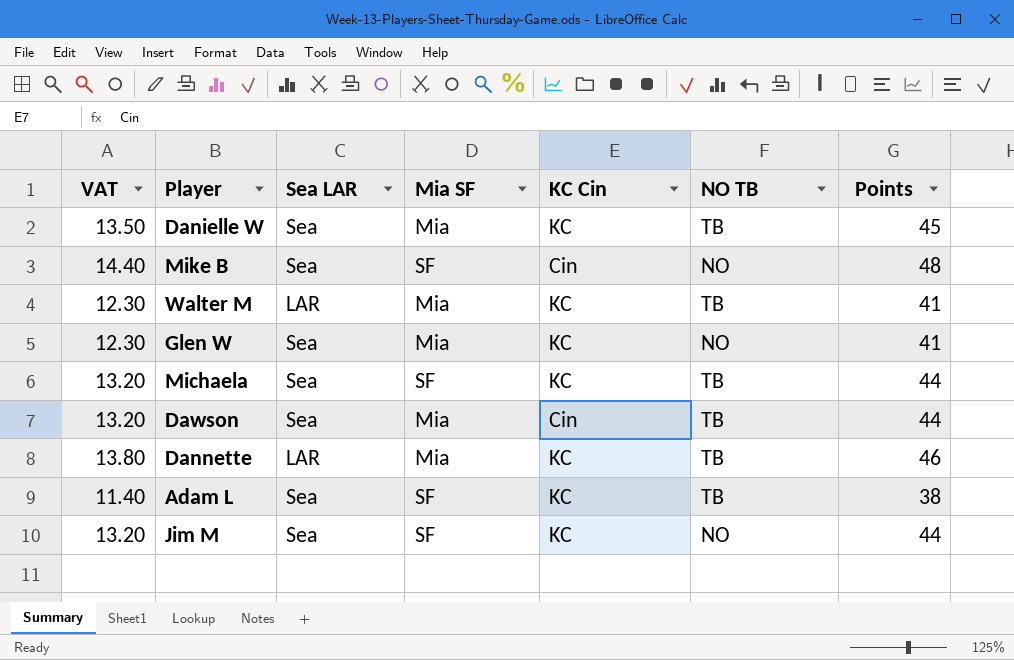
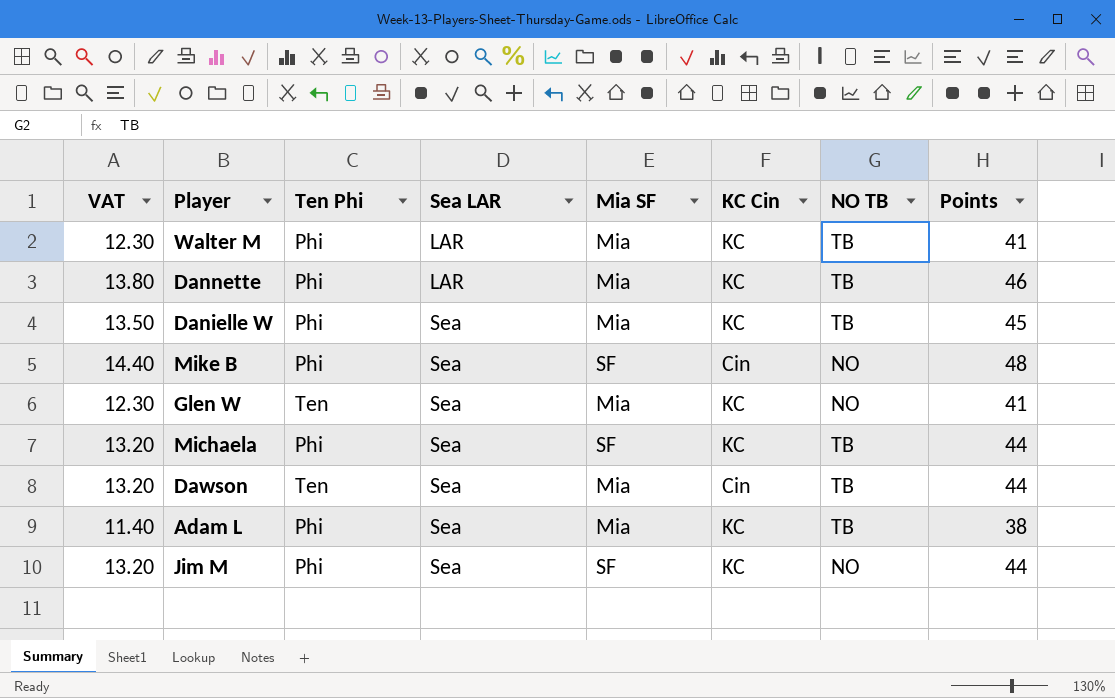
row order: none -> Sea LAR ascending
column Ten Phi | position: none -> 3
Adam L | Mia SF: SF -> Mia

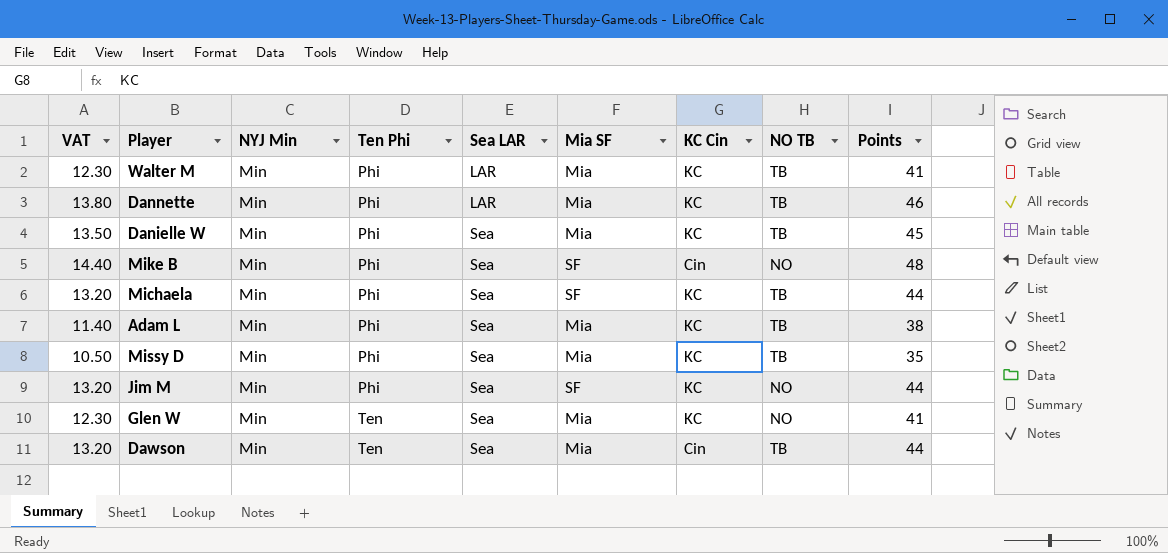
row order: Sea LAR ascending -> Ten Phi ascending
column NYJ Min | position: none -> 3
row Missy D: none -> 10.50 | Min | Phi | Sea | Mia | KC | TB | 35

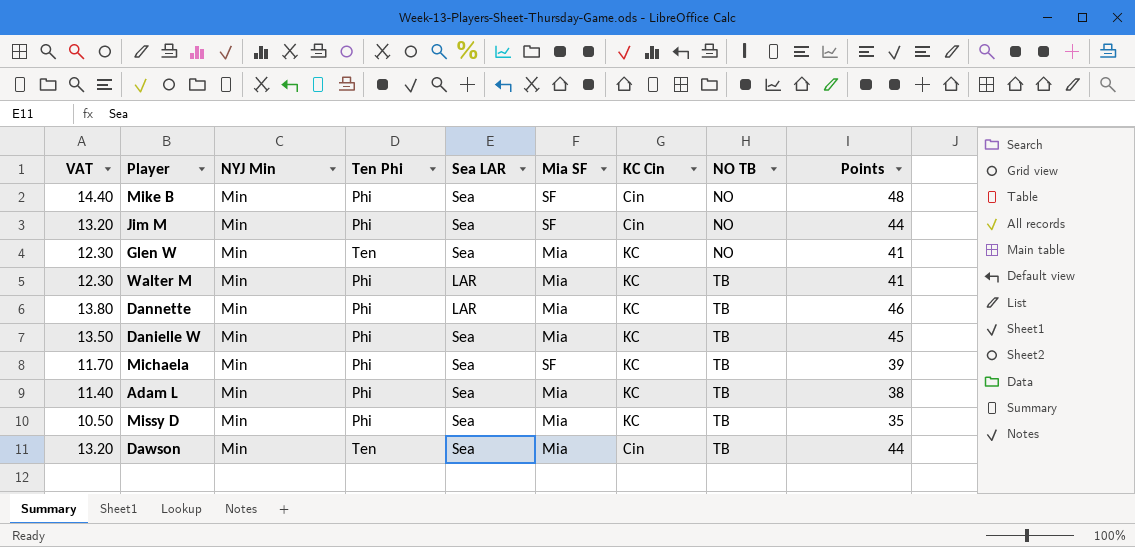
row order: Ten Phi ascending -> NO TB ascending
Jim M | KC Cin: KC -> Cin
Michaela | VAT: 13.20 -> 11.70
Michaela | Points: 44 -> 39

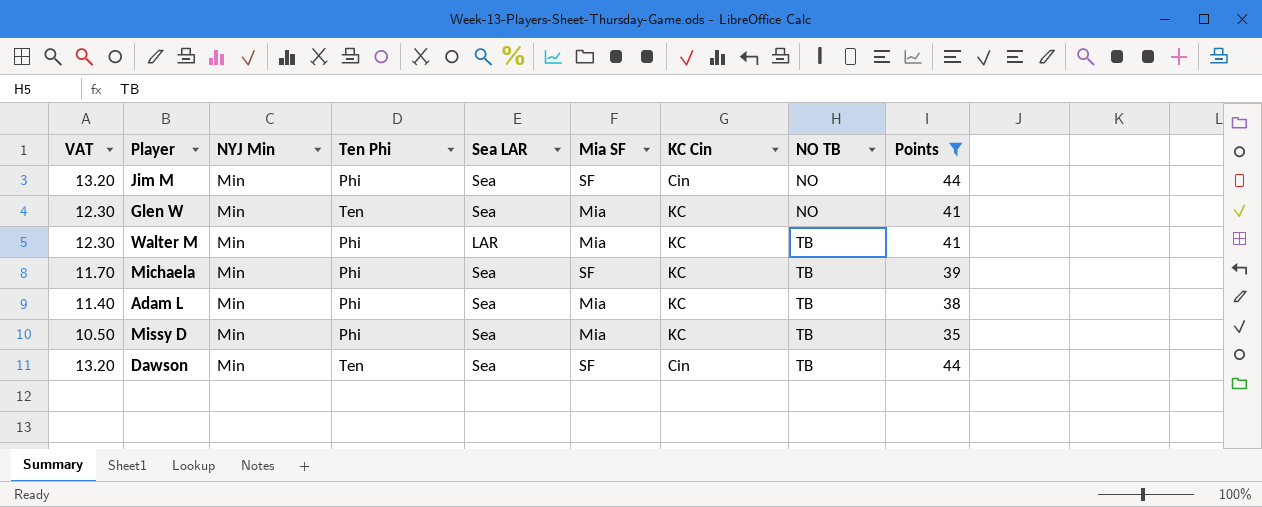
filter: none -> Points <= 44
Dawson | Mia SF: Mia -> SF

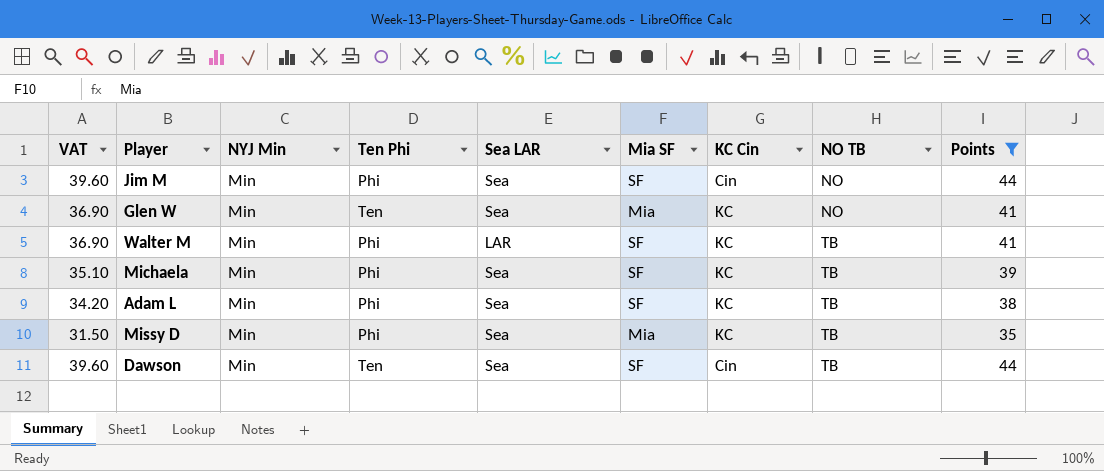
column VAT | formula: [Points] * 0.3 -> [Points] * 0.9
Walter M | Mia SF: Mia -> SF
Adam L | Mia SF: Mia -> SF

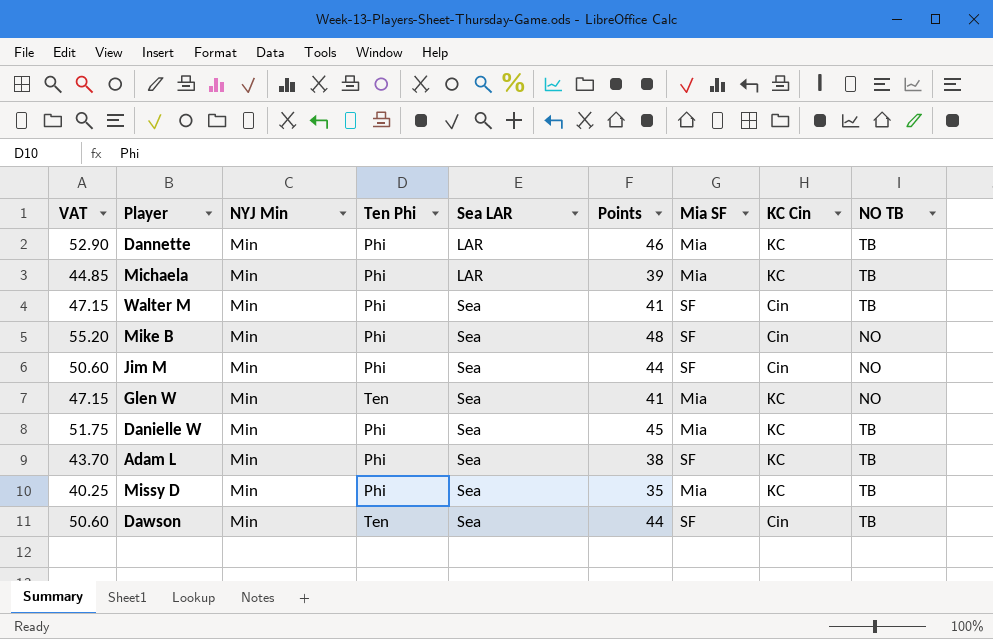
filter: Points <= 44 -> none
row order: NO TB ascending -> Sea LAR ascending
column VAT | formula: [Points] * 0.9 -> [Points] * 1.15
column Points | position: 9 -> 6
Michaela | Sea LAR: Sea -> LAR
Michaela | Mia SF: SF -> Mia
Walter M | Sea LAR: LAR -> Sea
Walter M | KC Cin: KC -> Cin

